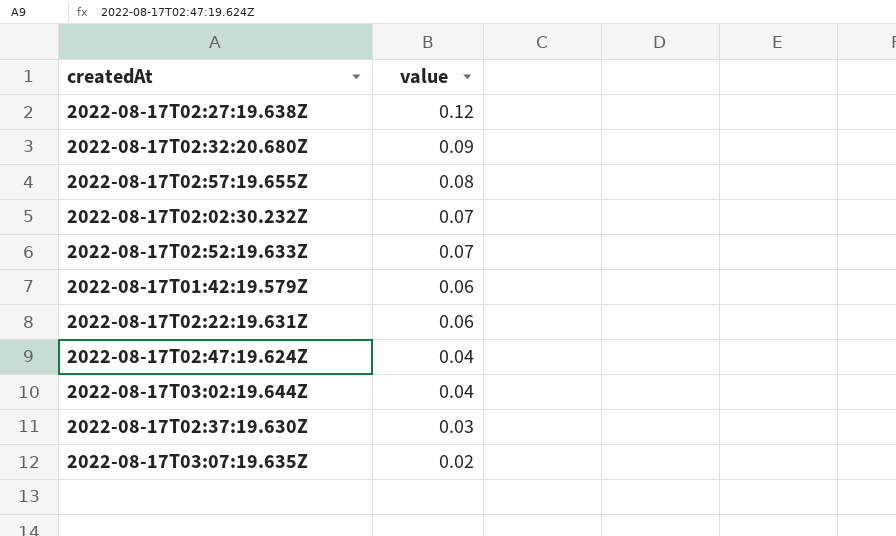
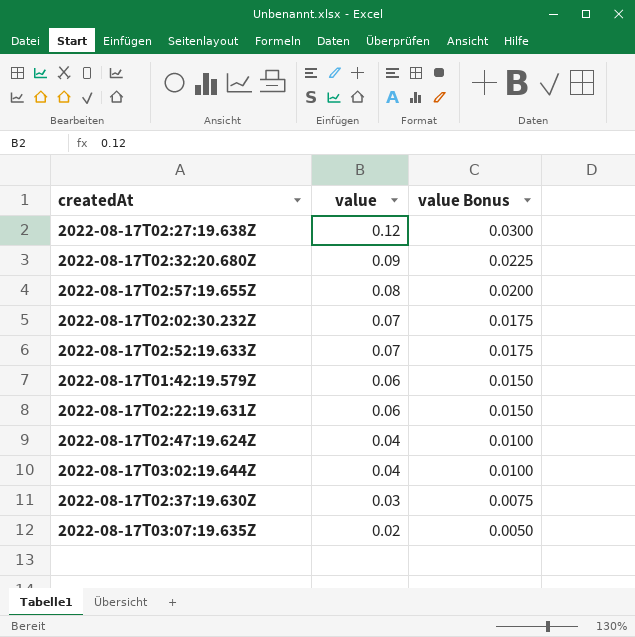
column value Bonus | formula: none -> [value] * 0.25

